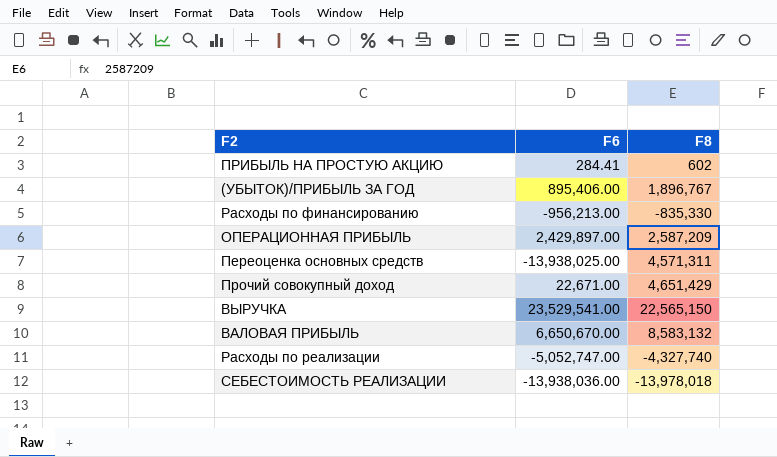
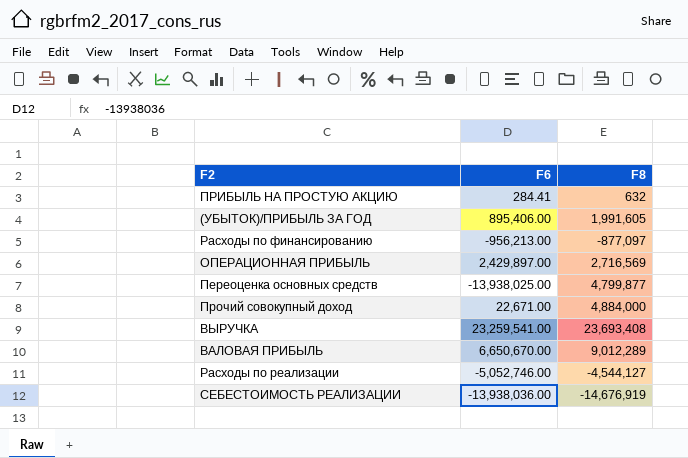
ПРИБЫЛЬ НА ПРОСТУЮ АКЦИЮ | F8: 602 -> 632
(УБЫТОК)/ПРИБЫЛЬ ЗА ГОД | F8: 1,896,767 -> 1,991,605
Расходы по финансированию | F8: -835,330 -> -877,097
ОПЕРАЦИОННАЯ ПРИБЫЛЬ | F8: 2,587,209 -> 2,716,569
Переоценка основных средств | F8: 4,571,311 -> 4,799,877
Прочий совокупный доход | F8: 4,651,429 -> 4,884,000
ВЫРУЧКА | F6: 23,529,541.00 -> 23,259,541.00
ВЫРУЧКА | F8: 22,565,150 -> 23,693,408
ВАЛОВАЯ ПРИБЫЛЬ | F8: 8,583,132 -> 9,012,289
Расходы по реализации | F6: -5,052,747.00 -> -5,052,746.00
Расходы по реализации | F8: -4,327,740 -> -4,544,127
СЕБЕСТОИМОСТЬ РЕАЛИЗАЦИИ | F8: -13,978,018 -> -14,676,919

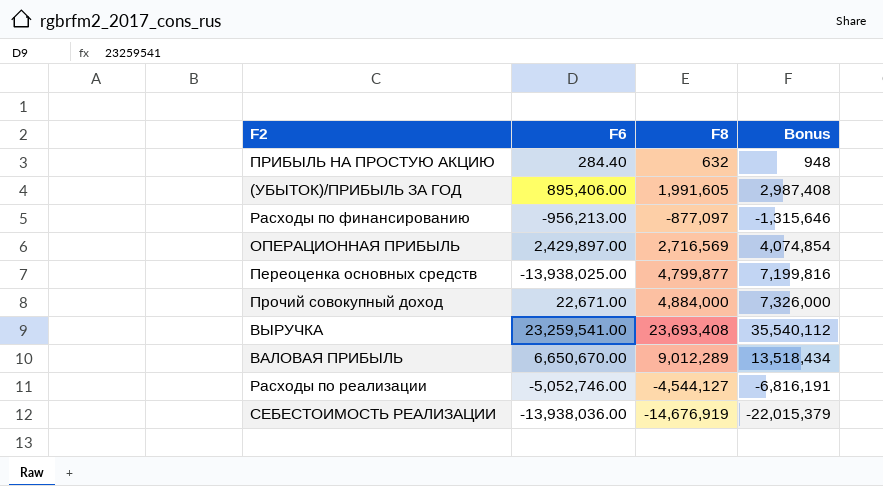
column Bonus | formula: none -> [F8] * 1.5
ПРИБЫЛЬ НА ПРОСТУЮ АКЦИЮ | F6: 284.41 -> 284.40

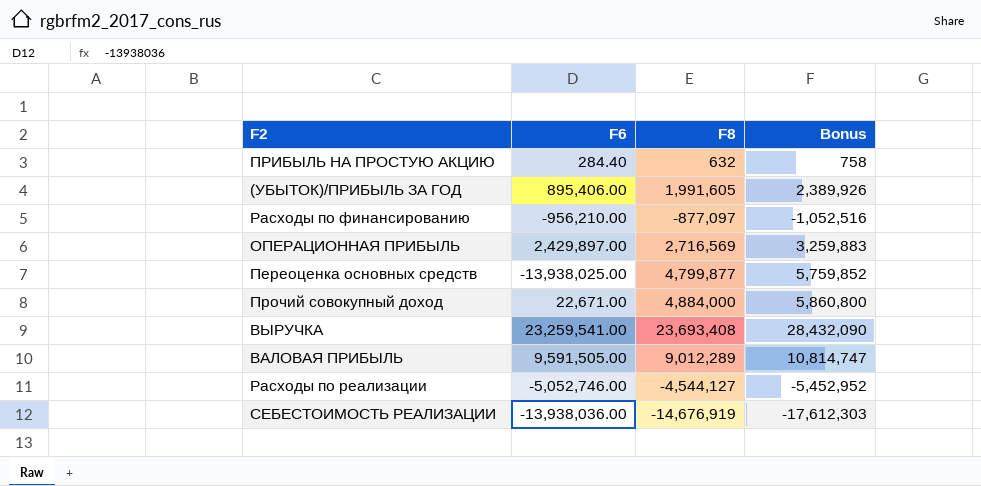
column Bonus | formula: [F8] * 1.5 -> [F8] * 1.2
Расходы по финансированию | F6: -956,213.00 -> -956,210.00
ВАЛОВАЯ ПРИБЫЛЬ | F6: 6,650,670.00 -> 9,591,505.00

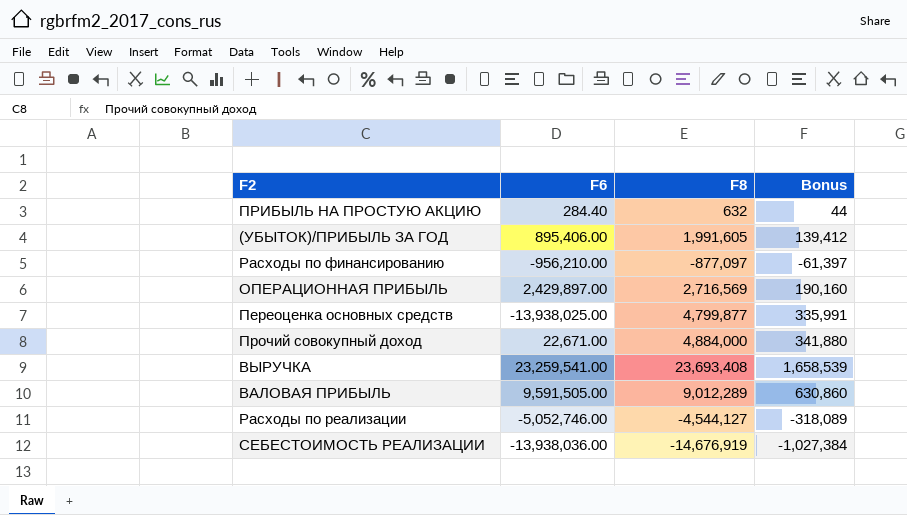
column Bonus | formula: [F8] * 1.2 -> [F8] * 0.07

